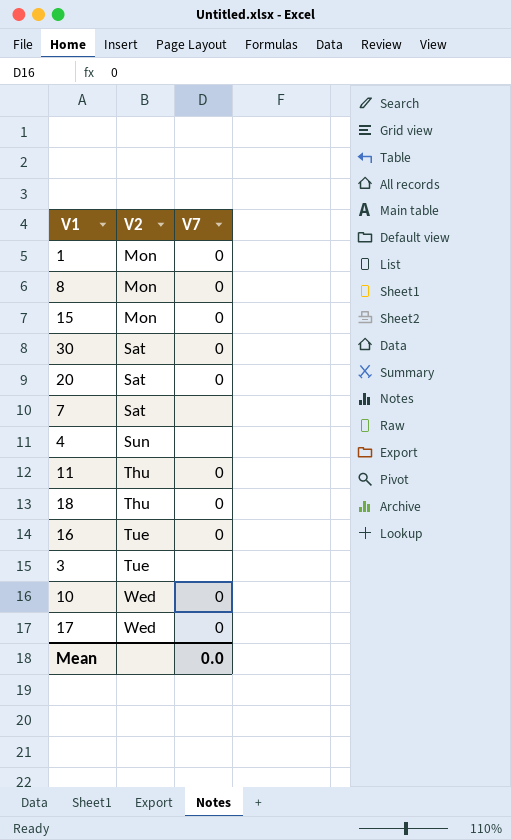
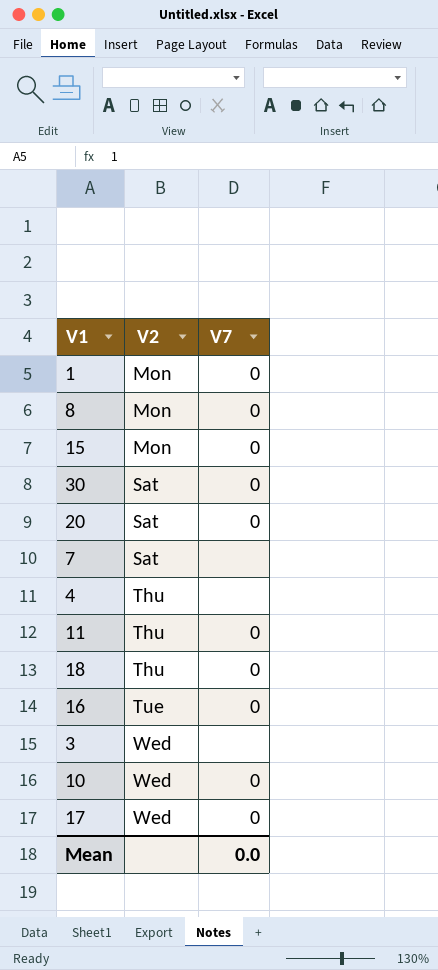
4 | V2: Sun -> Thu
3 | V2: Tue -> Wed

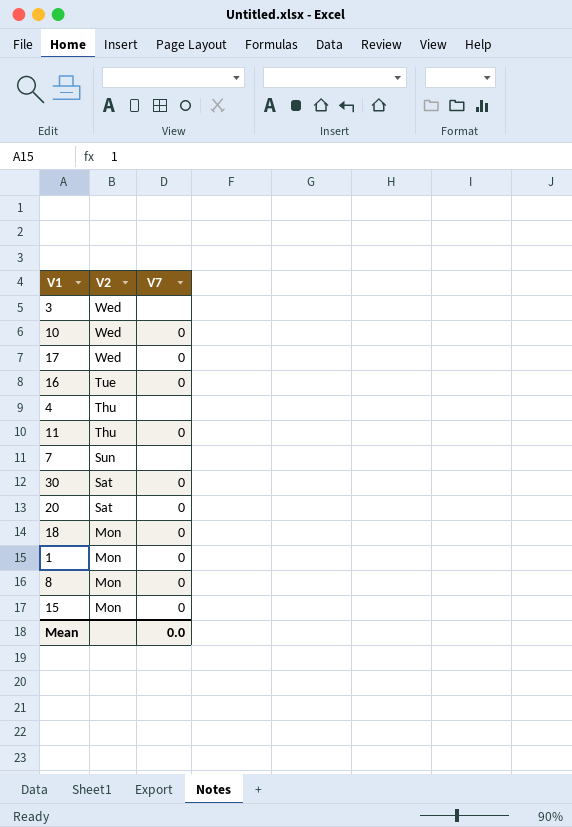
row order: V2 ascending -> V2 descending
7 | V2: Sat -> Sun
18 | V2: Thu -> Mon

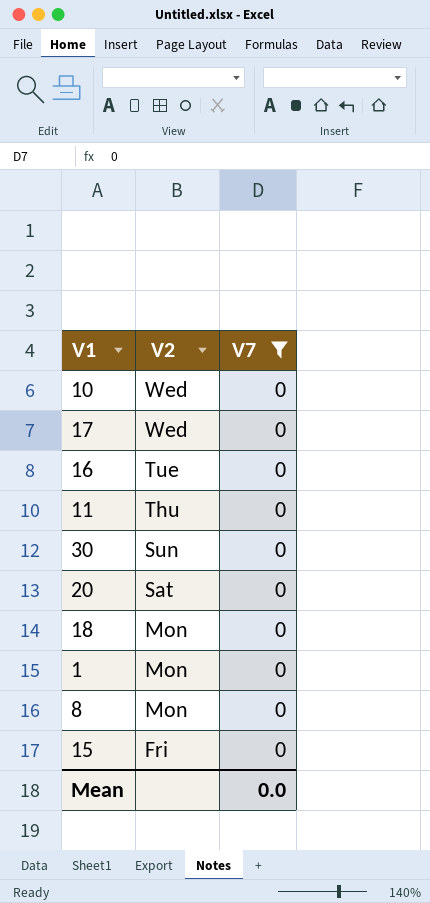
filter: none -> V7 = 0
30 | V2: Sat -> Sun
15 | V2: Mon -> Fri

